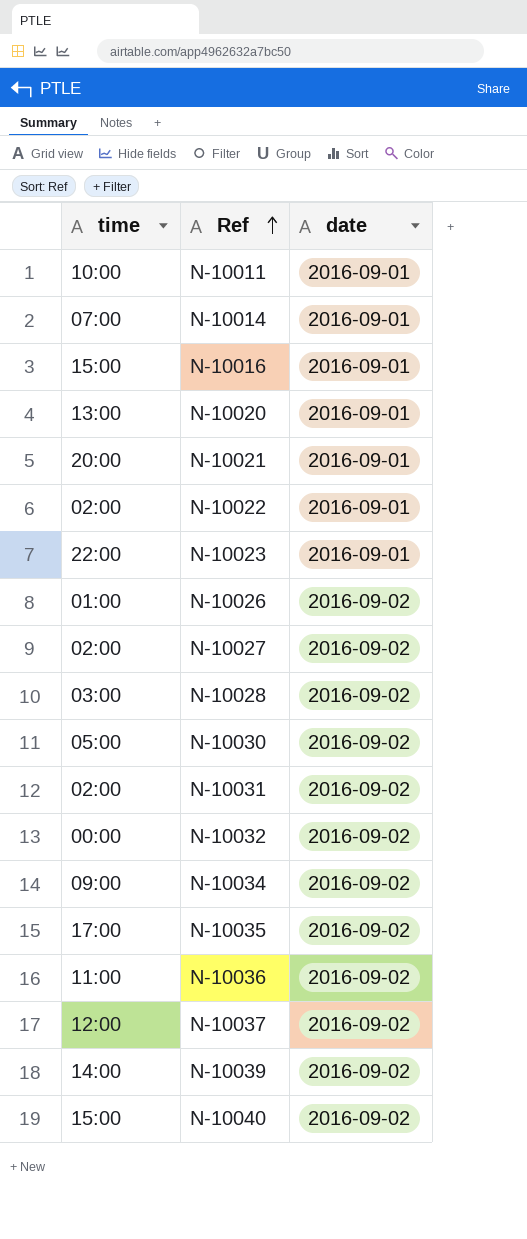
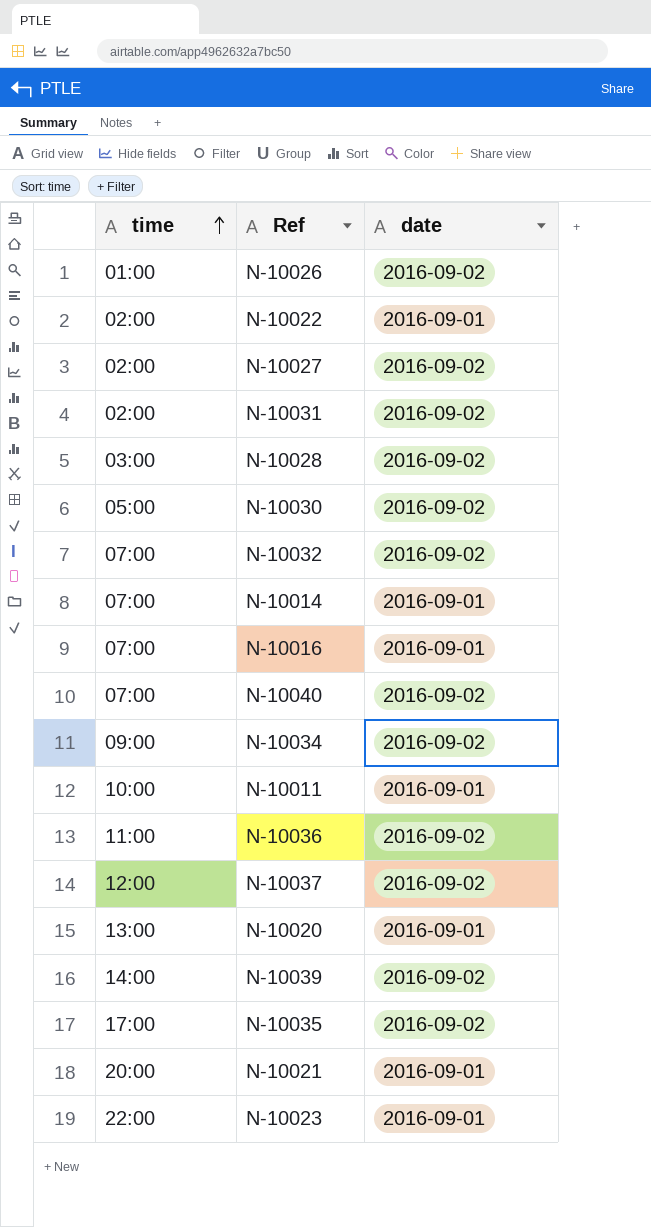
row order: Ref ascending -> time ascending
N-10032 | time: 00:00 -> 07:00
N-10016 | time: 15:00 -> 07:00
N-10040 | time: 15:00 -> 07:00

